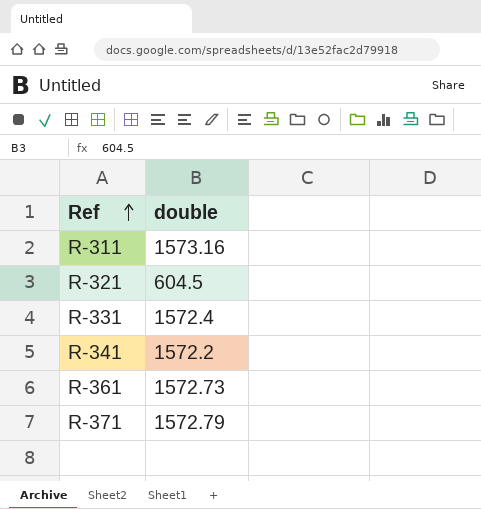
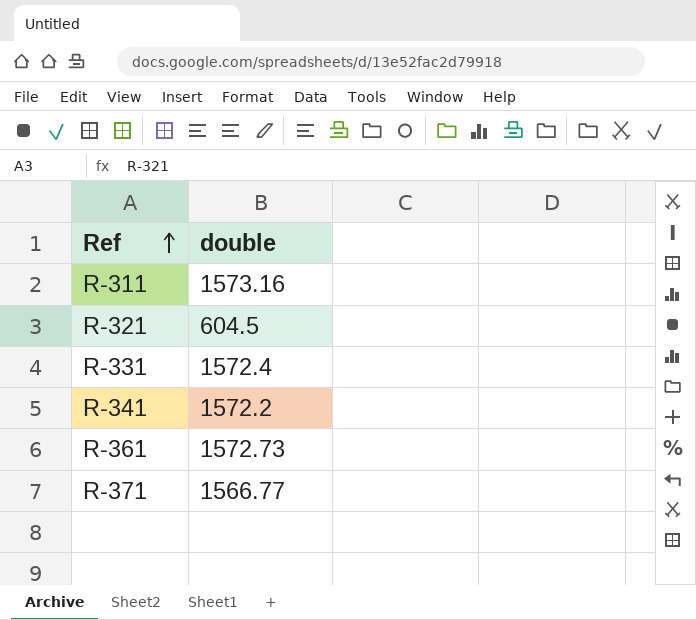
R-371 | double: 1572.79 -> 1566.77

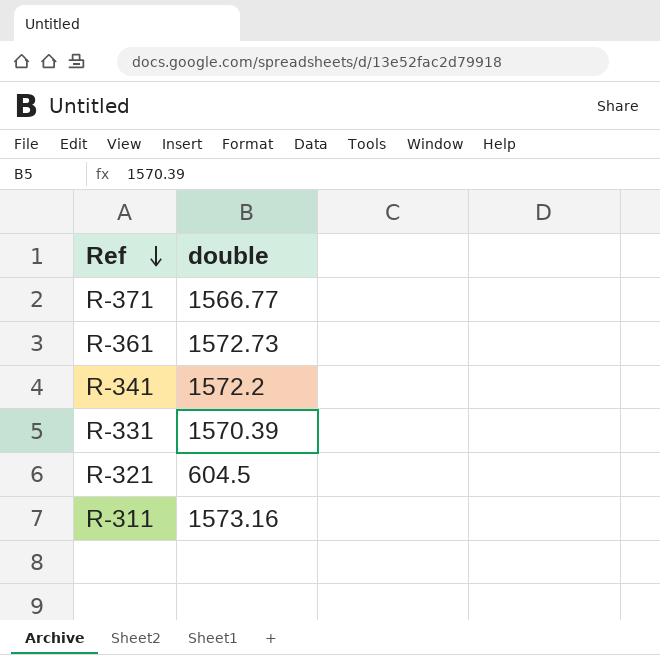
row order: Ref ascending -> Ref descending
R-331 | double: 1572.4 -> 1570.39

